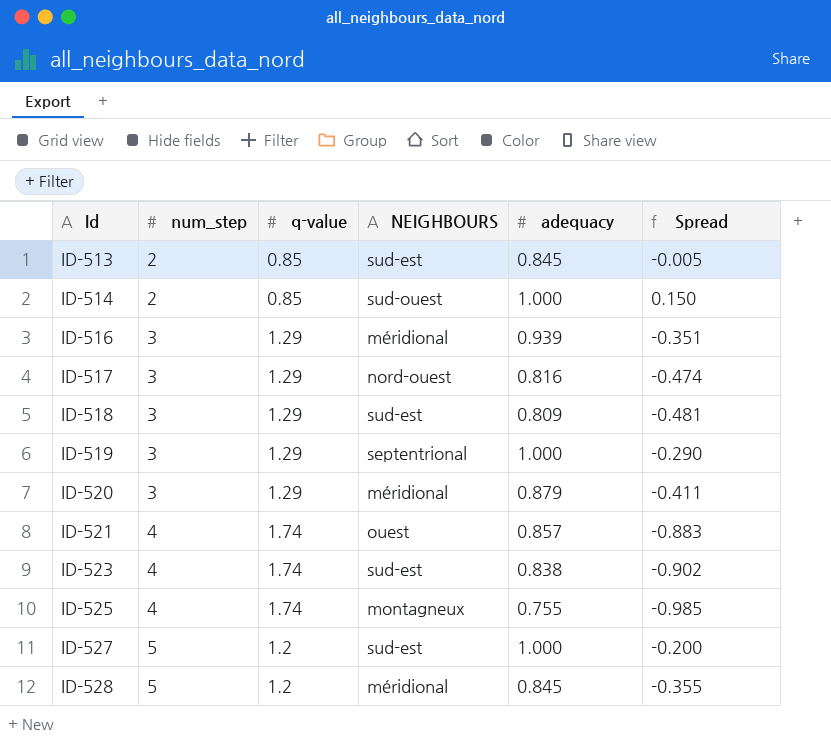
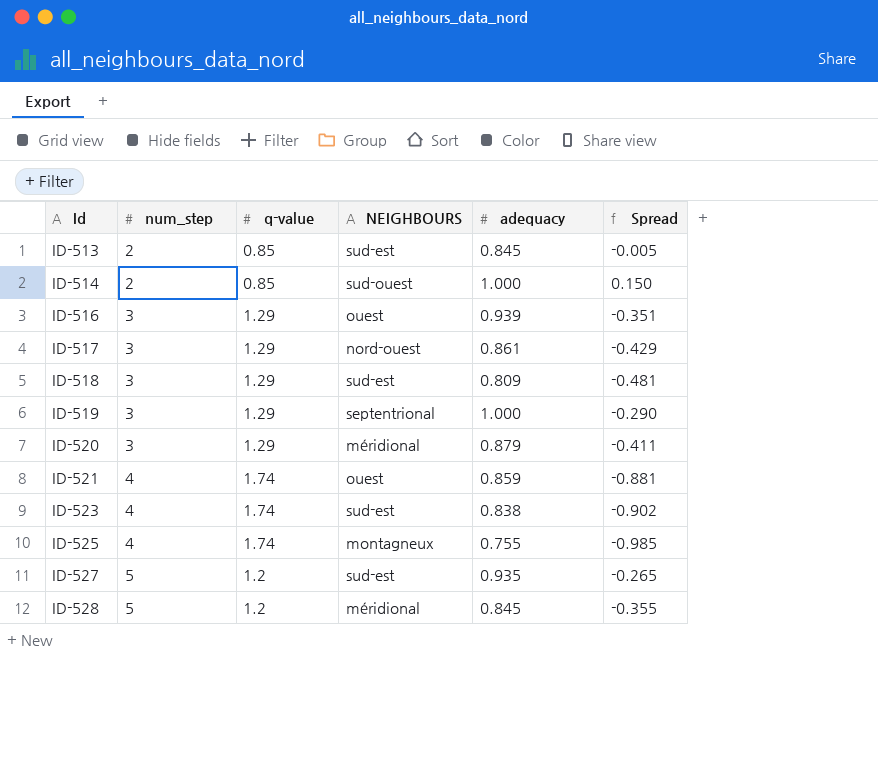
ID-516 | NEIGHBOURS: méridional -> ouest
ID-517 | adequacy: 0.816 -> 0.861
ID-517 | Spread: -0.474 -> -0.429
ID-521 | adequacy: 0.857 -> 0.859
ID-521 | Spread: -0.883 -> -0.881
ID-527 | adequacy: 1.000 -> 0.935
ID-527 | Spread: -0.200 -> -0.265

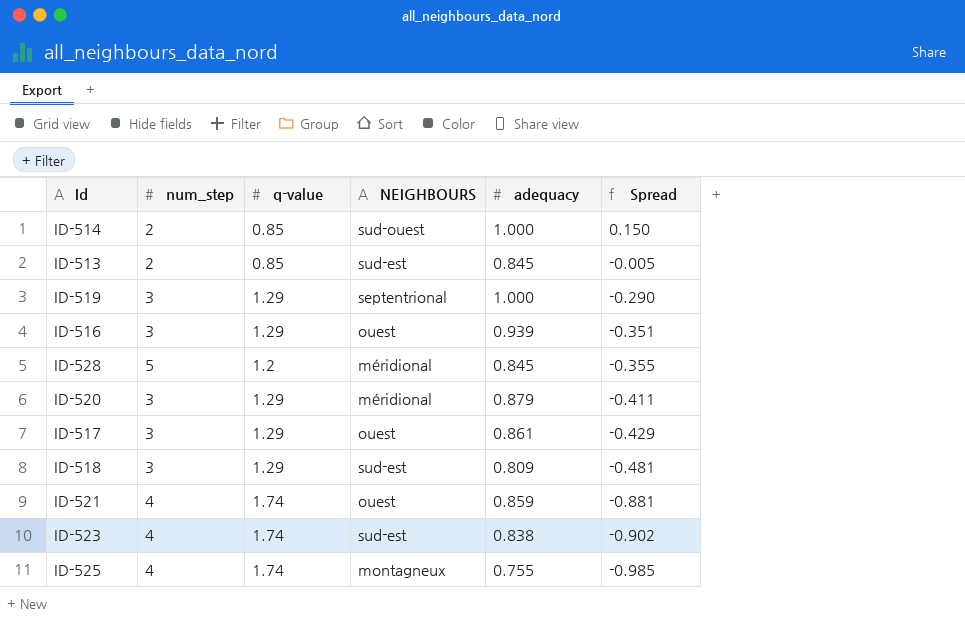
row order: Id ascending -> Spread descending
row ID-527: 5 | 1.2 | sud-est | 0.935 | -0.265 -> none
ID-517 | NEIGHBOURS: nord-ouest -> ouest

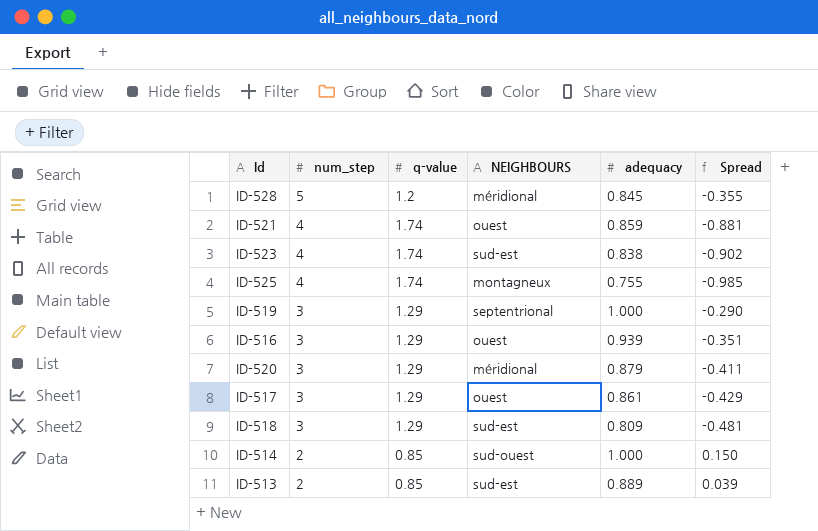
row order: Spread descending -> num_step descending
ID-513 | adequacy: 0.845 -> 0.889
ID-513 | Spread: -0.005 -> 0.039

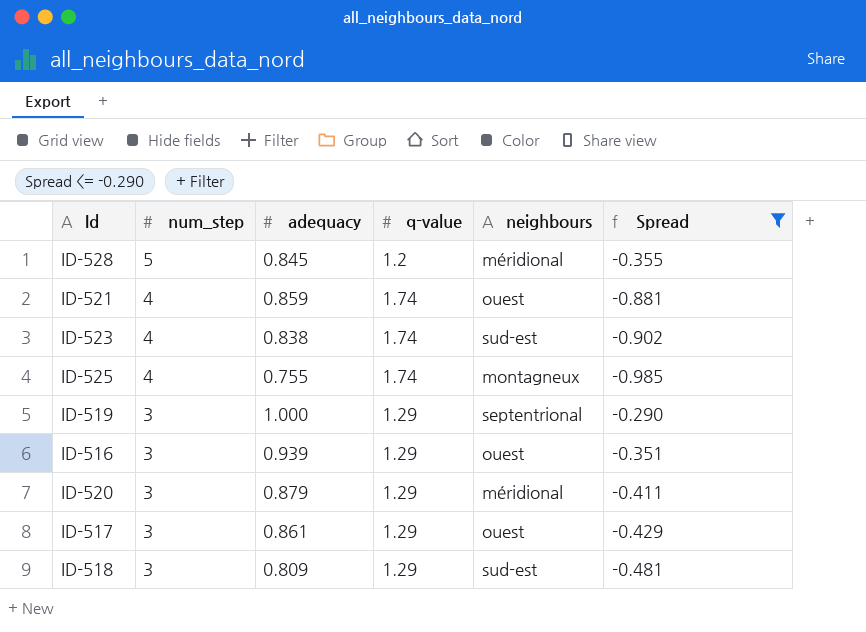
filter: none -> Spread <= -0.290
column adequacy | position: 5 -> 3
column name: NEIGHBOURS -> neighbours

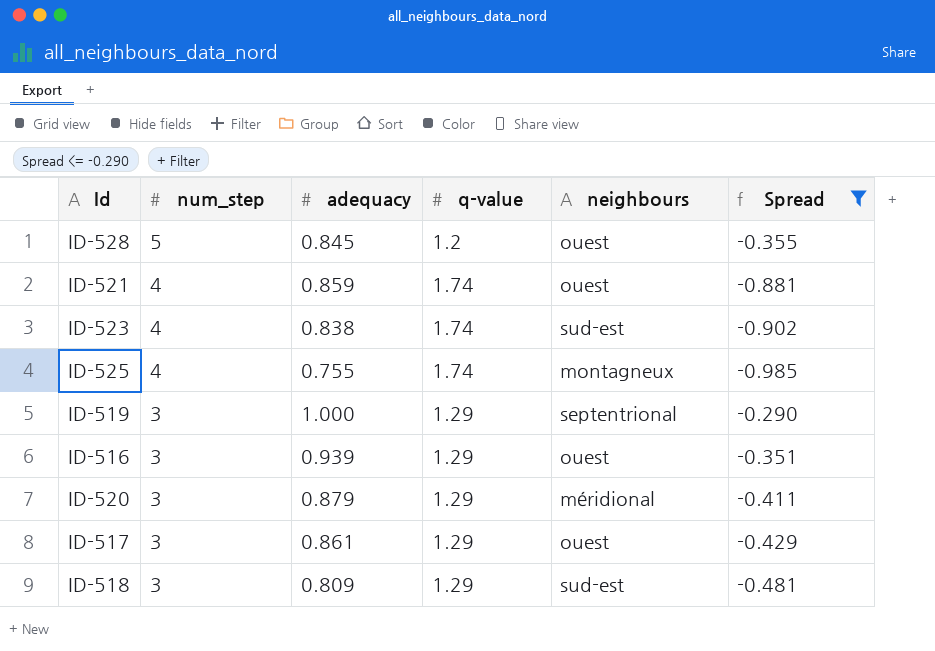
ID-528 | neighbours: méridional -> ouest

